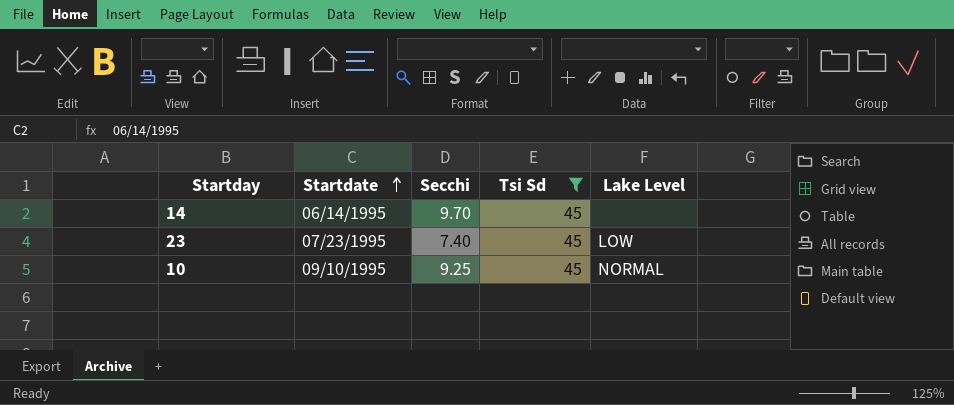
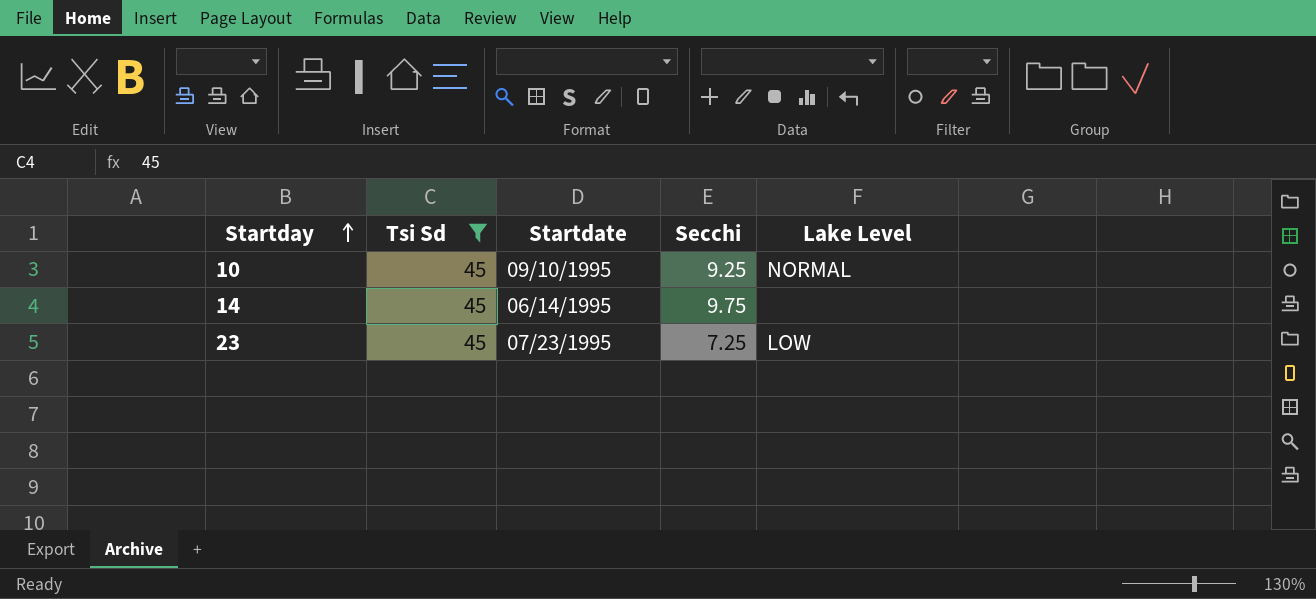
row order: Startdate ascending -> Startday ascending
column Tsi Sd | position: 4 -> 2
14 | Secchi: 9.70 -> 9.75
23 | Secchi: 7.40 -> 7.25

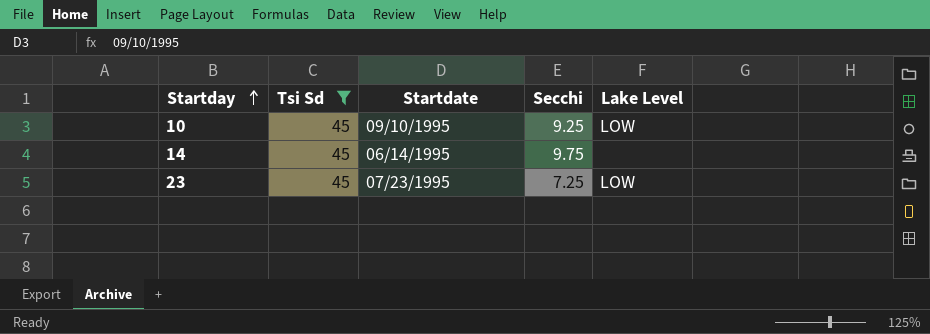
10 | Lake Level: NORMAL -> LOW

